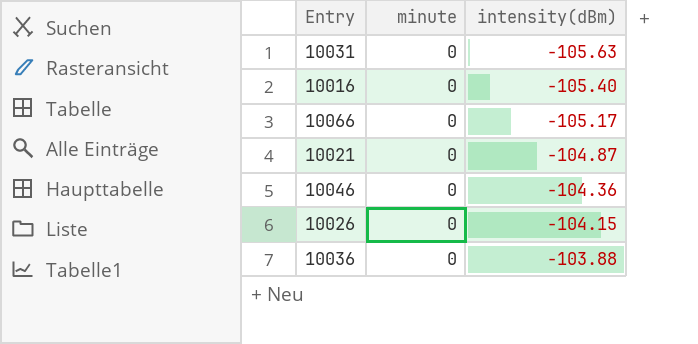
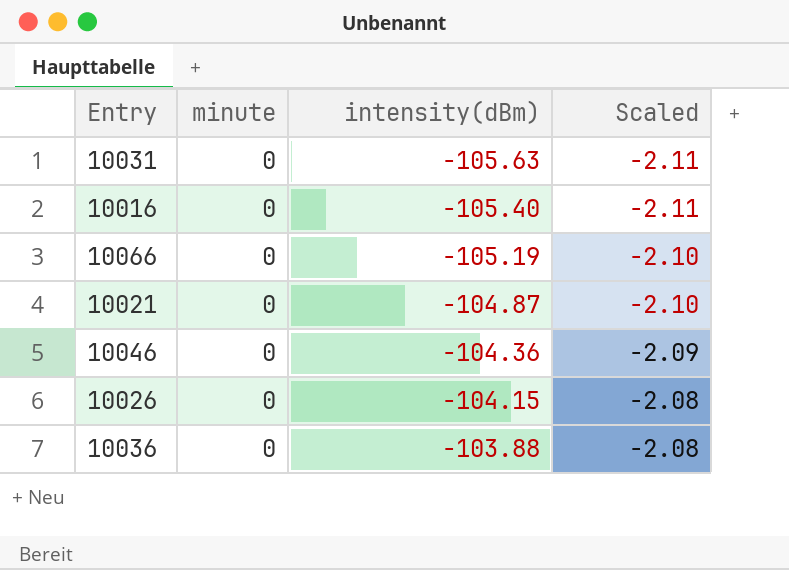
column Scaled | formula: none -> [intensity(dBm)] * 0.02
10066 | intensity(dBm): -105.17 -> -105.19

